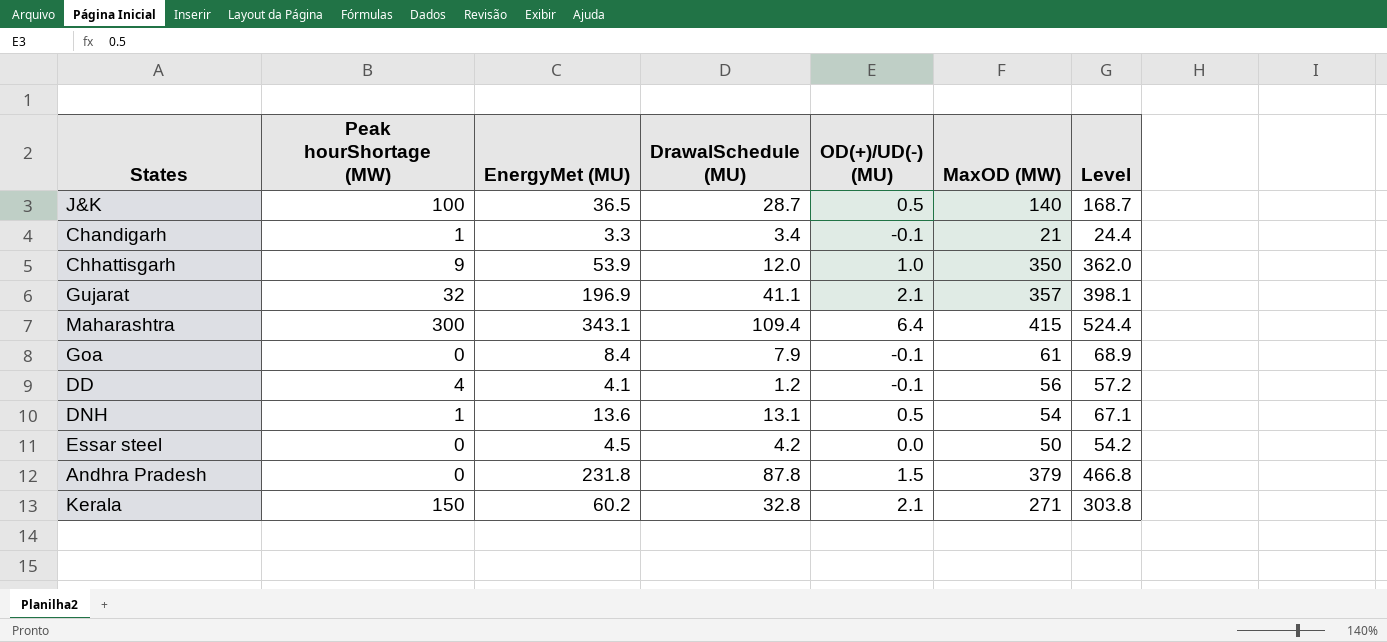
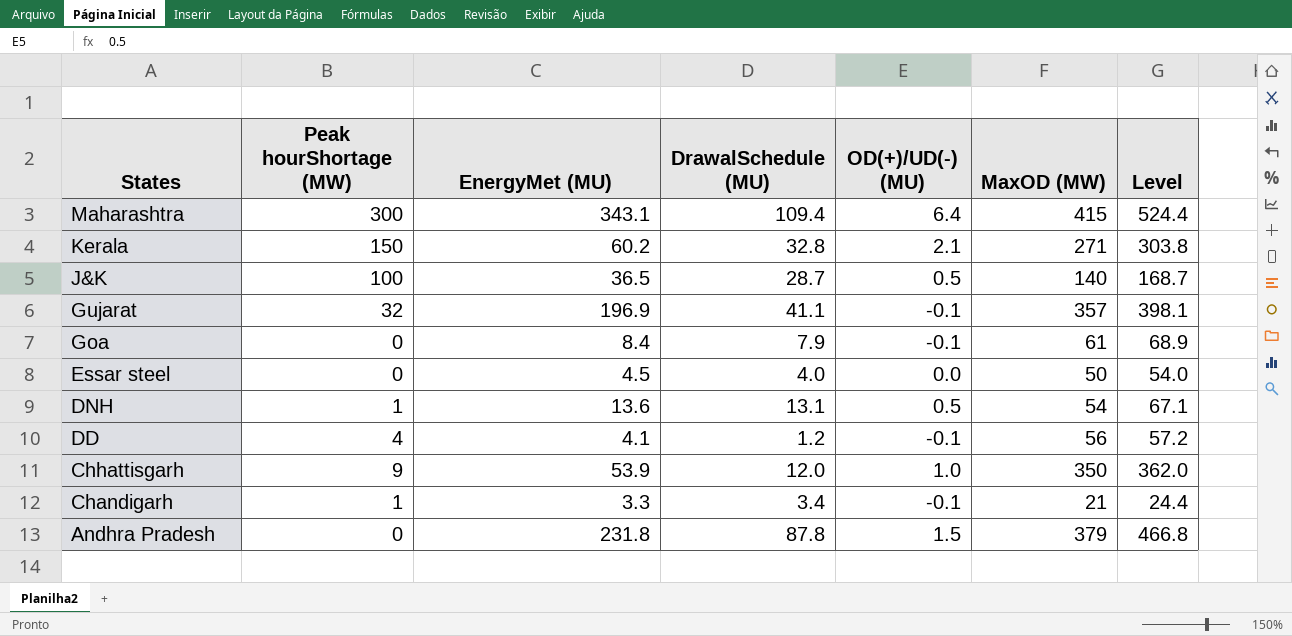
row order: none -> States descending
Gujarat | OD(+)/UD(-) (MU): 2.1 -> -0.1
Essar steel | DrawalSchedule (MU): 4.2 -> 4.0
Essar steel | Level: 54.2 -> 54.0

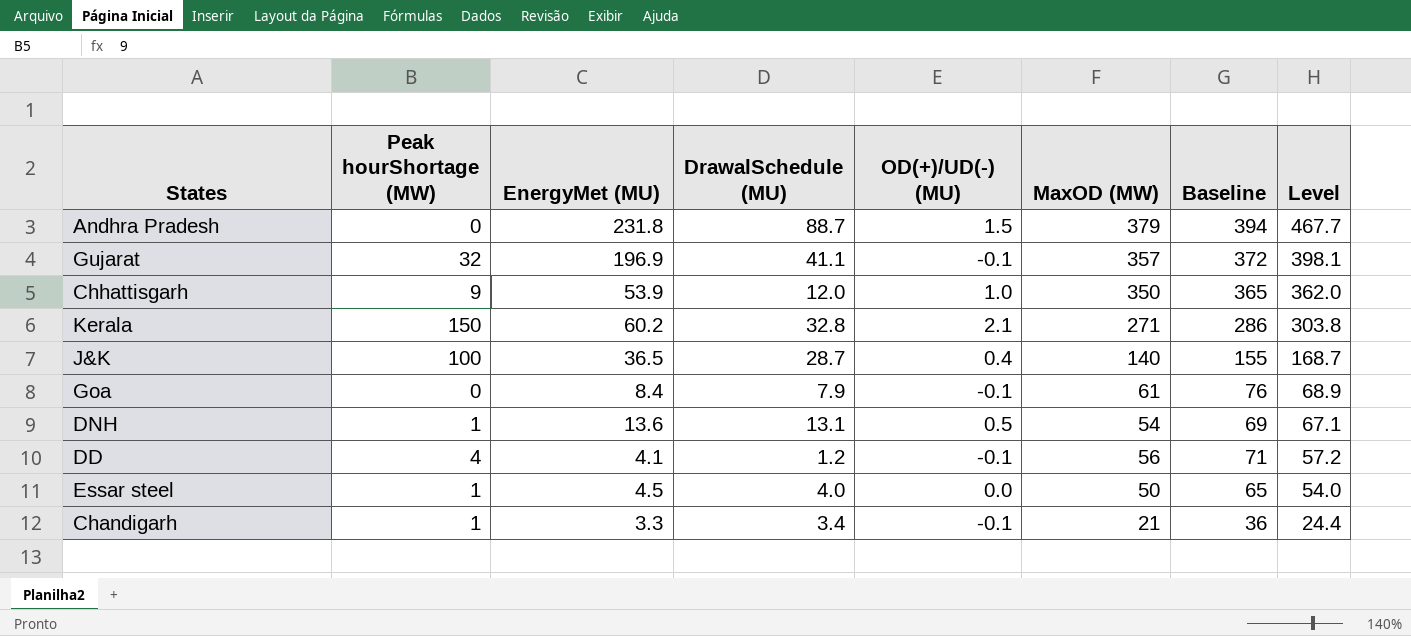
row order: States descending -> Level descending
column Baseline | formula: none -> [MaxOD (MW)] + 15
row Maharashtra: 300 | 343.1 | 109.4 | 6.4 | 415 | 524.4 -> none
Andhra Pradesh | DrawalSchedule (MU): 87.8 -> 88.7
Andhra Pradesh | Level: 466.8 -> 467.7
J&K | OD(+)/UD(-) (MU): 0.5 -> 0.4
Essar steel | Peak hourShortage (MW): 0 -> 1

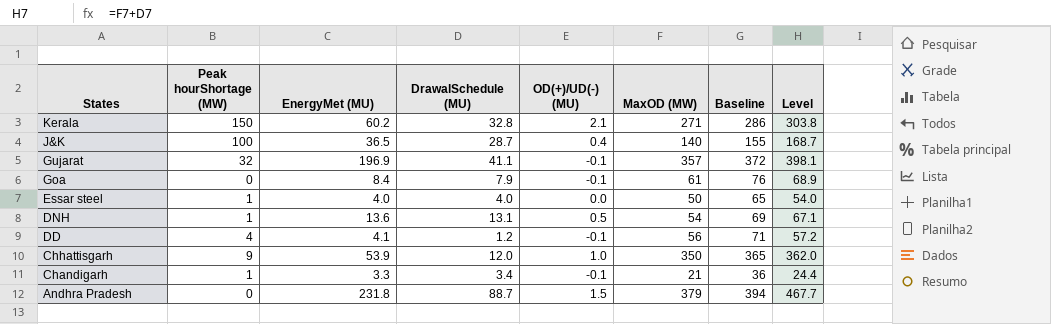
row order: Level descending -> States descending
Essar steel | EnergyMet (MU): 4.5 -> 4.0

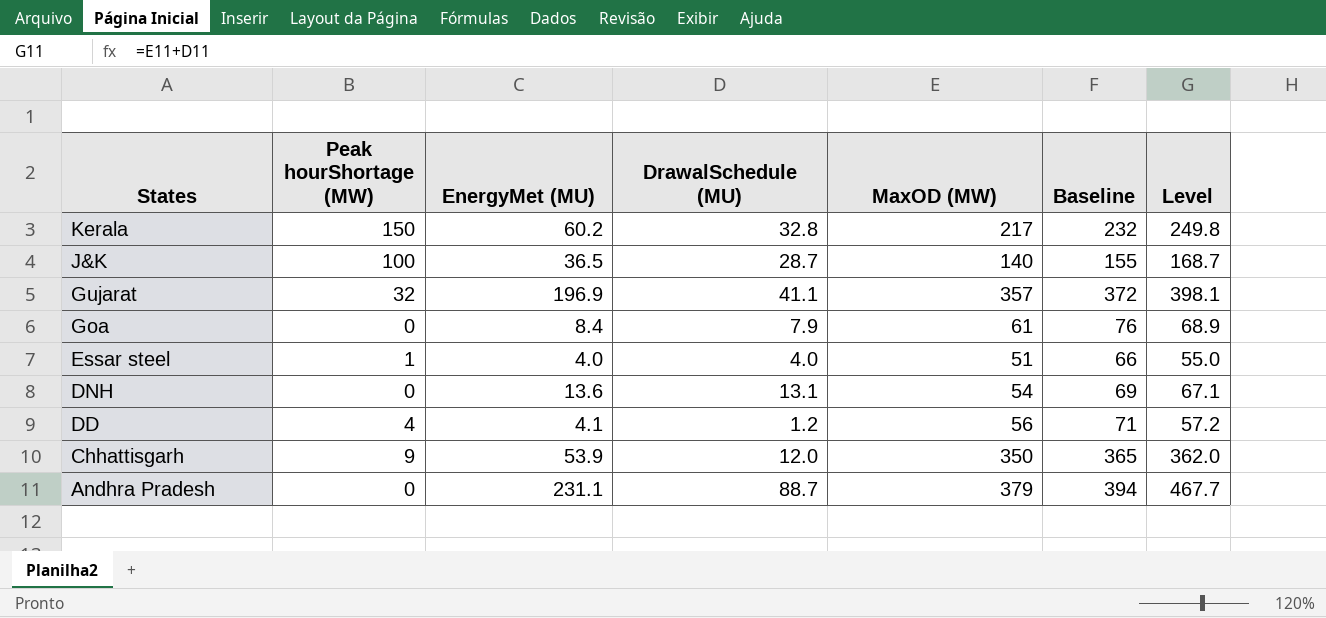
column OD(+)/UD(-) (MU) | position: 5 -> none
row Chandigarh: 1 | 3.3 | 3.4 | -0.1 | 21 | 36 | 24.4 -> none
Kerala | MaxOD (MW): 271 -> 217
Kerala | Baseline: 286 -> 232
Kerala | Level: 303.8 -> 249.8
Essar steel | MaxOD (MW): 50 -> 51
Essar steel | Baseline: 65 -> 66
Essar steel | Level: 54.0 -> 55.0
DNH | Peak hourShortage (MW): 1 -> 0
Andhra Pradesh | EnergyMet (MU): 231.8 -> 231.1

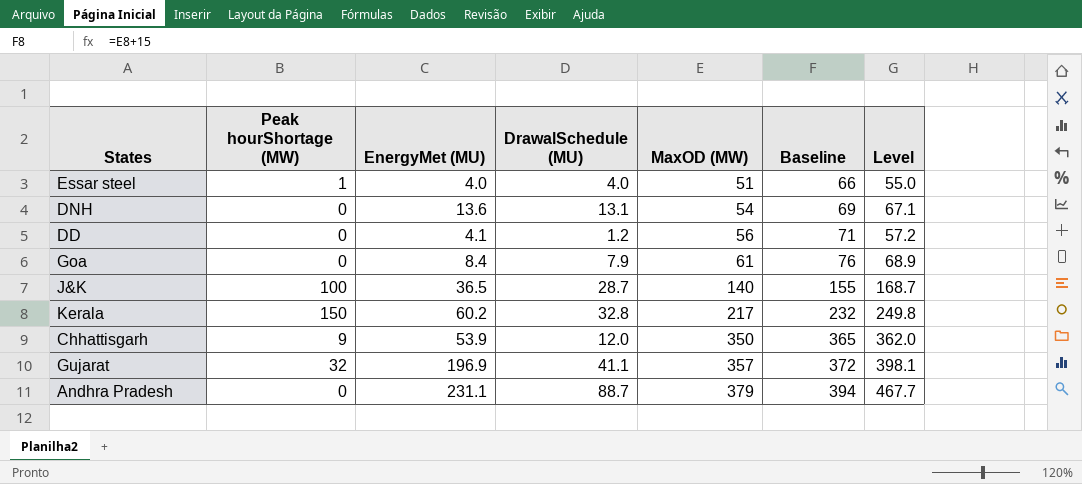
row order: States descending -> MaxOD (MW) ascending
DD | Peak hourShortage (MW): 4 -> 0

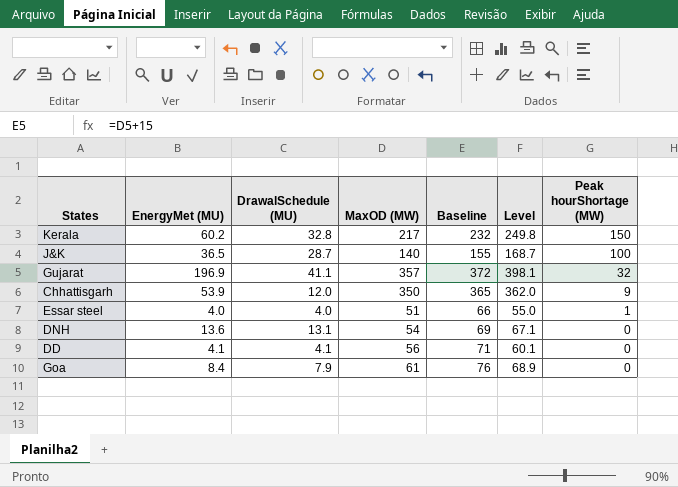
row order: MaxOD (MW) ascending -> Peak hourShortage (MW) descending
column Peak hourShortage (MW) | position: 2 -> 7
row Andhra Pradesh: 0 | 231.1 | 88.7 | 379 | 394 | 467.7 -> none
DD | DrawalSchedule (MU): 1.2 -> 4.1
DD | Level: 57.2 -> 60.1

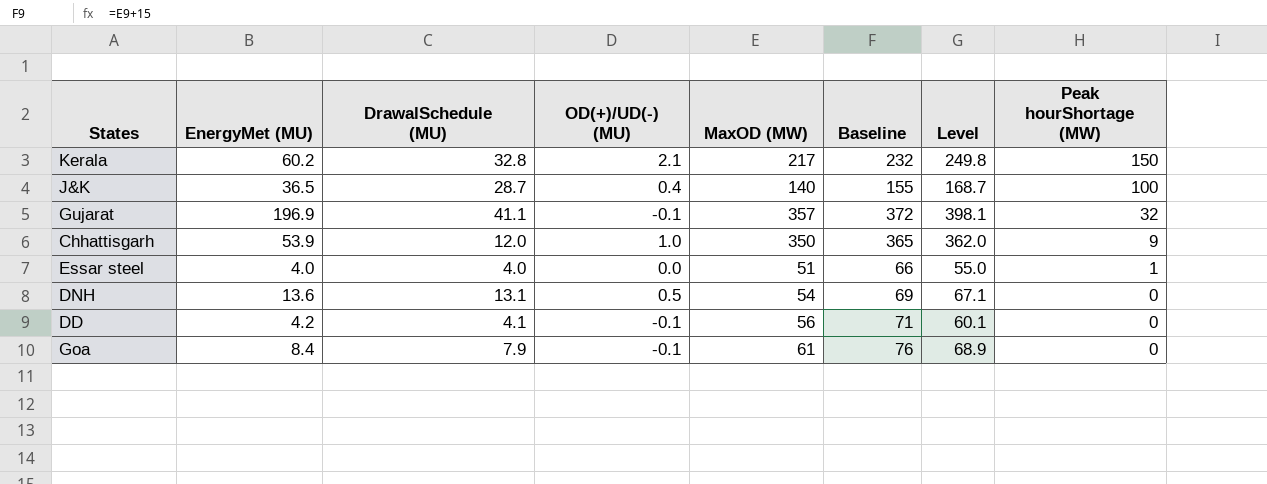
column OD(+)/UD(-) (MU) | position: none -> 4
DD | EnergyMet (MU): 4.1 -> 4.2

